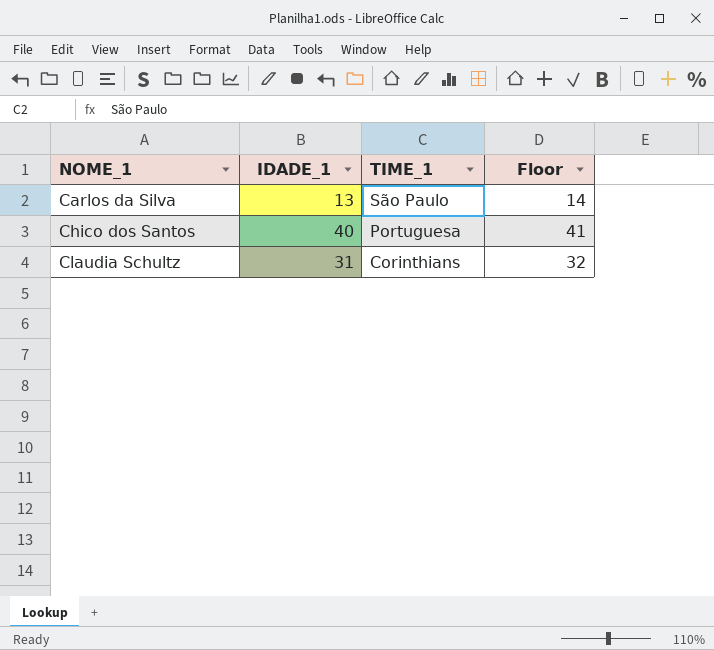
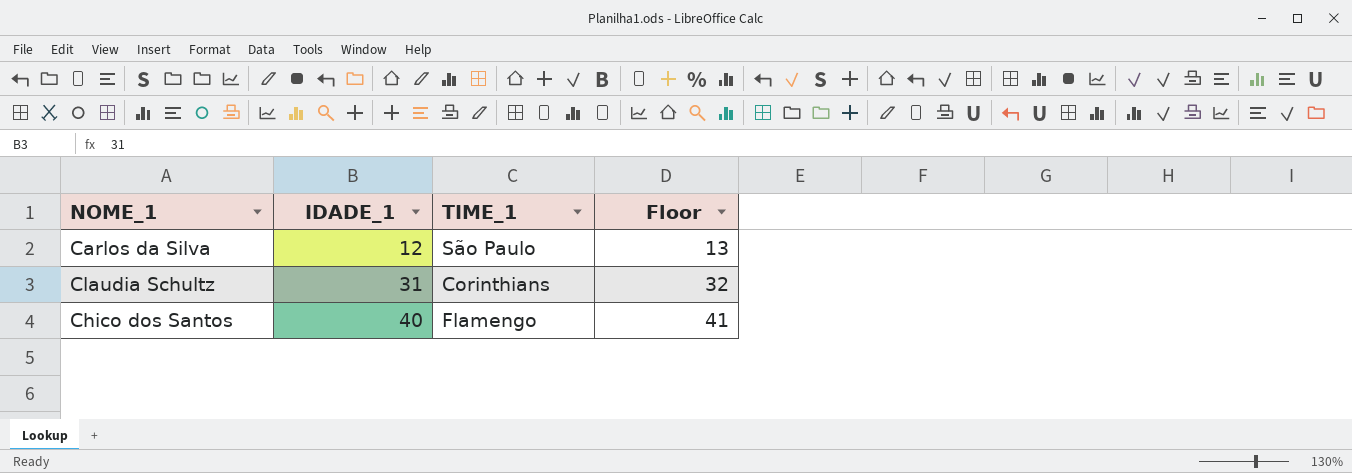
row order: NOME_1 ascending -> IDADE_1 ascending
Carlos da Silva | IDADE_1: 13 -> 12
Carlos da Silva | Floor: 14 -> 13
Chico dos Santos | TIME_1: Portuguesa -> Flamengo

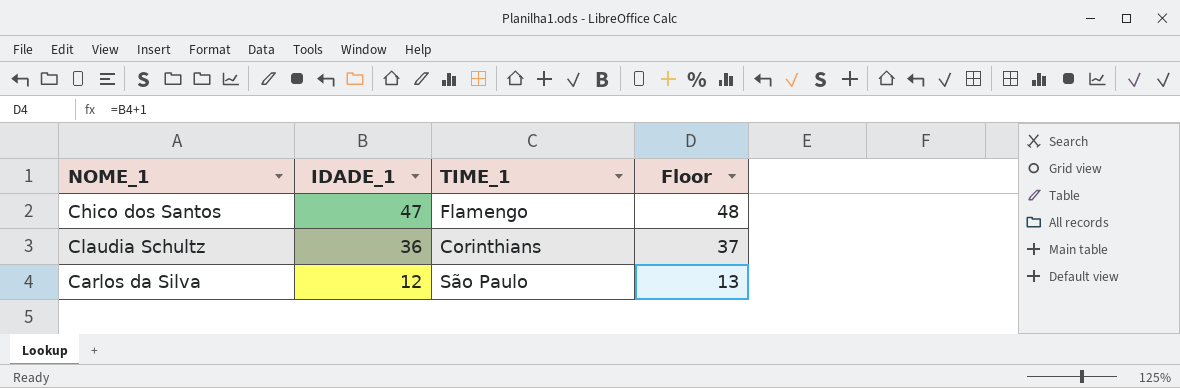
row order: IDADE_1 ascending -> IDADE_1 descending
Chico dos Santos | IDADE_1: 40 -> 47
Chico dos Santos | Floor: 41 -> 48
Claudia Schultz | IDADE_1: 31 -> 36
Claudia Schultz | Floor: 32 -> 37

